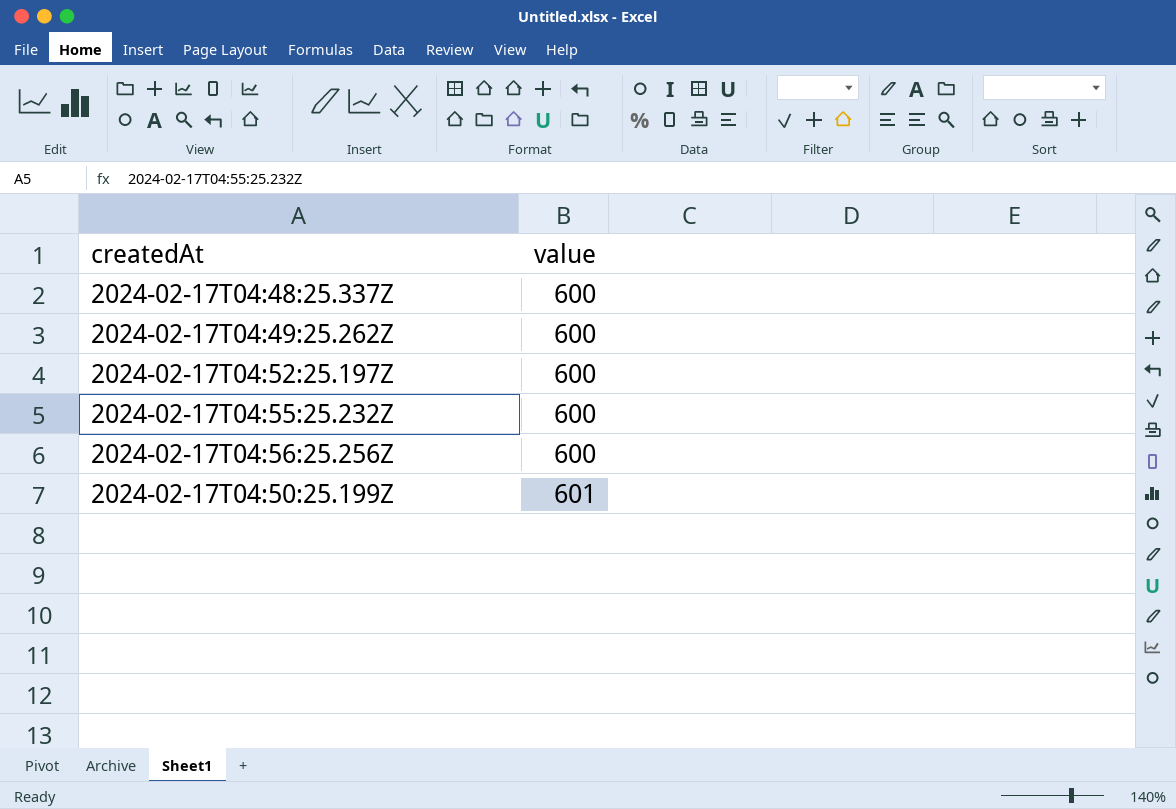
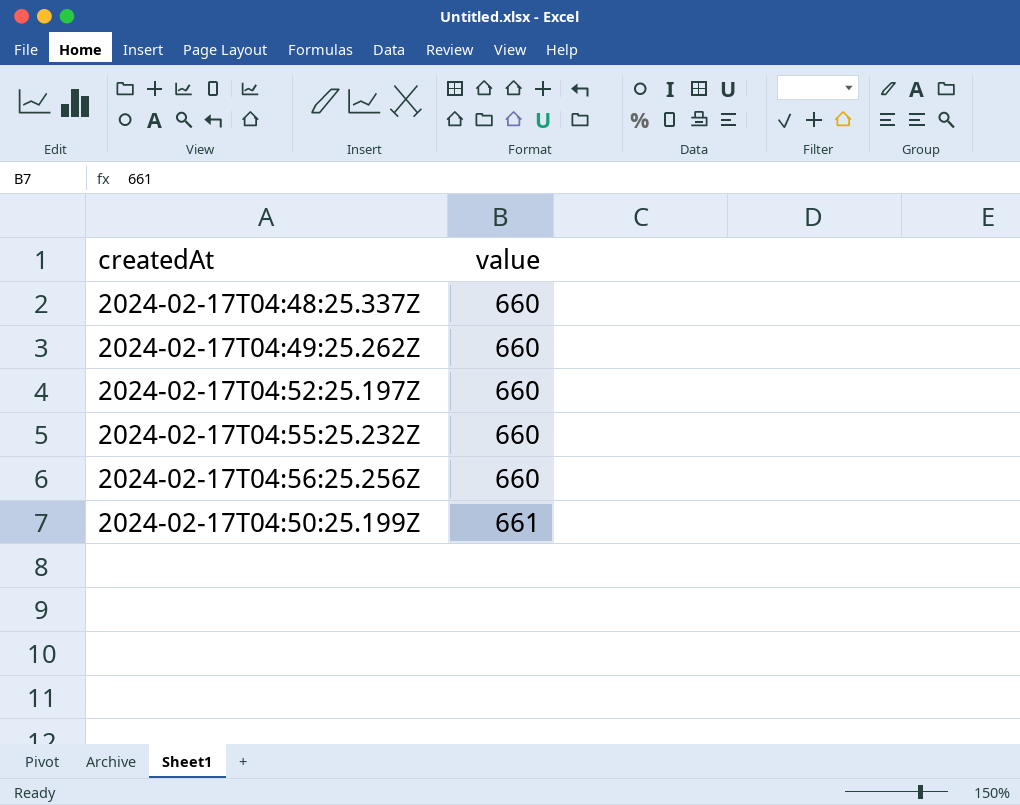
2024-02-17T04:48:25.337Z | value: 600 -> 660
2024-02-17T04:49:25.262Z | value: 600 -> 660
2024-02-17T04:52:25.197Z | value: 600 -> 660
2024-02-17T04:55:25.232Z | value: 600 -> 660
2024-02-17T04:56:25.256Z | value: 600 -> 660
2024-02-17T04:50:25.199Z | value: 601 -> 661

